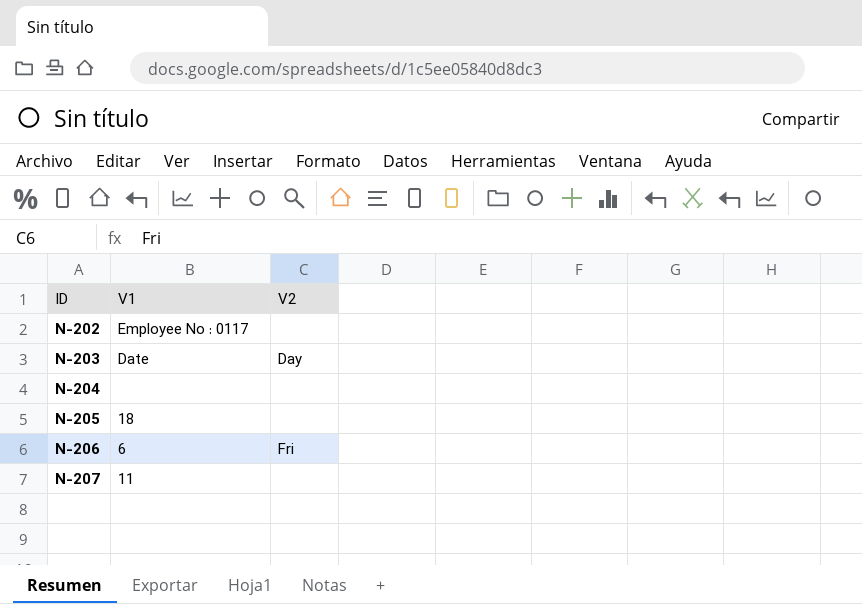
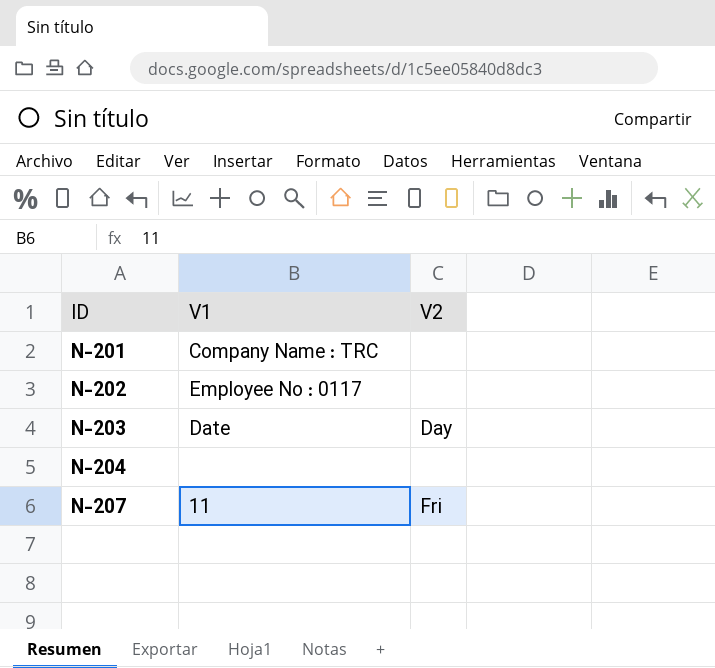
row N-205: 18 | none -> none
row N-206: 6 | Fri -> none
row N-201: none -> Company Name : TRC | none
N-207 | V2: none -> Fri

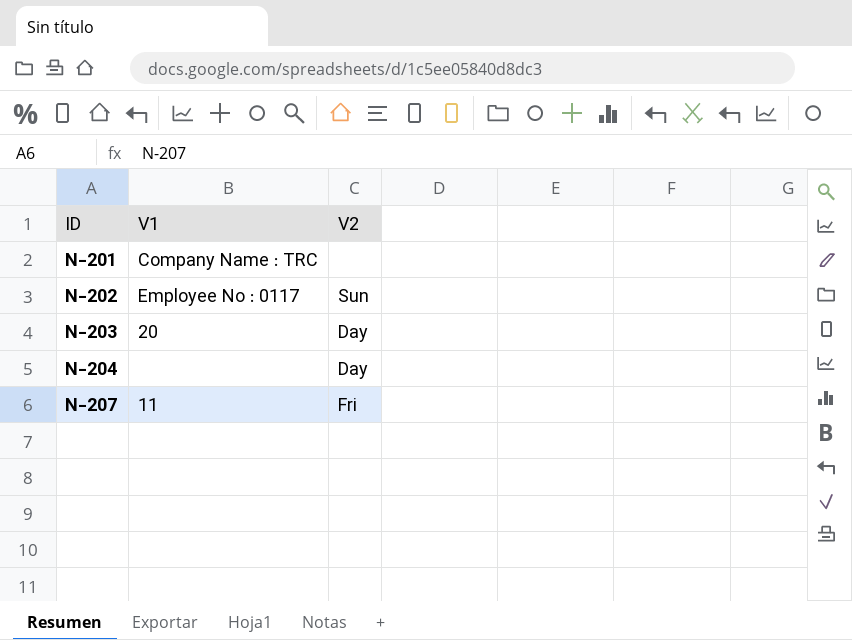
N-202 | V2: none -> Sun
N-203 | V1: Date -> 20
N-204 | V2: none -> Day

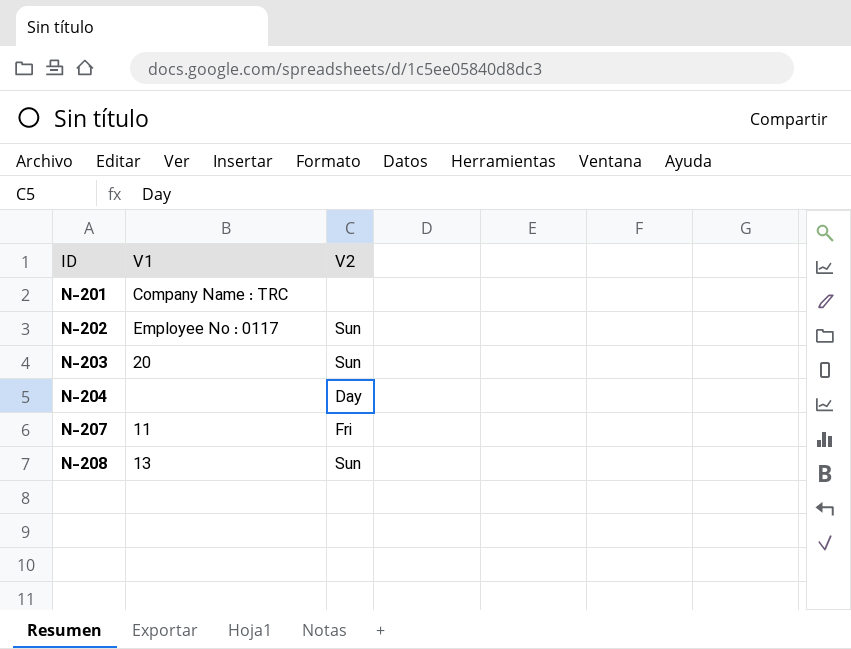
N-203 | V2: Day -> Sun
row N-208: none -> 13 | Sun

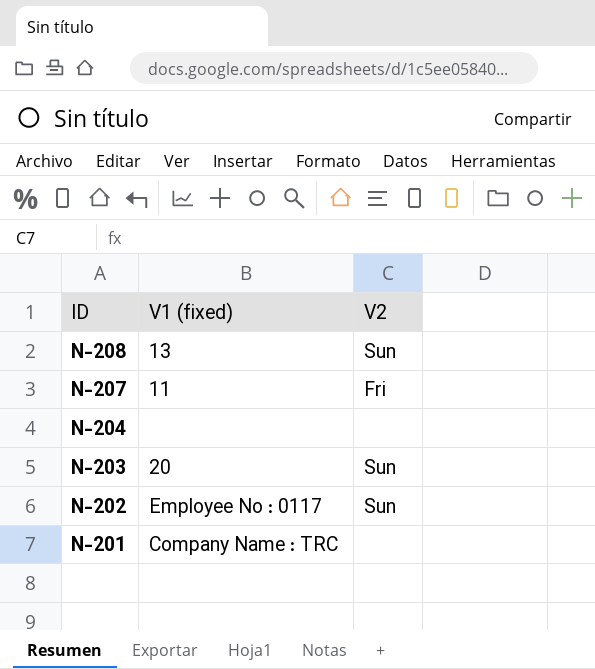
row order: ID ascending -> ID descending
column name: V1 -> V1 (fixed)
N-204 | V2: Day -> none

